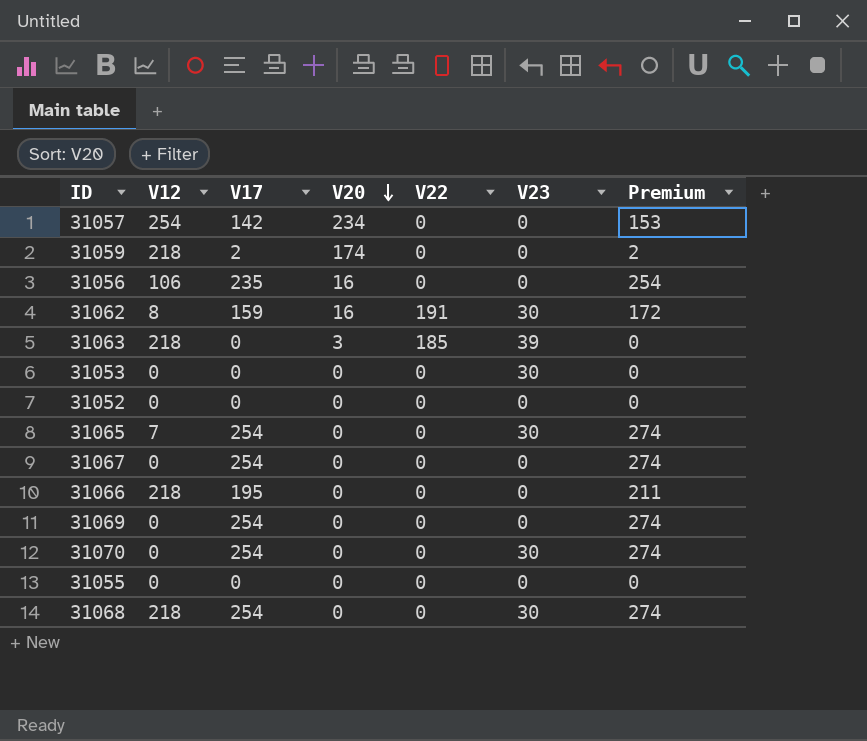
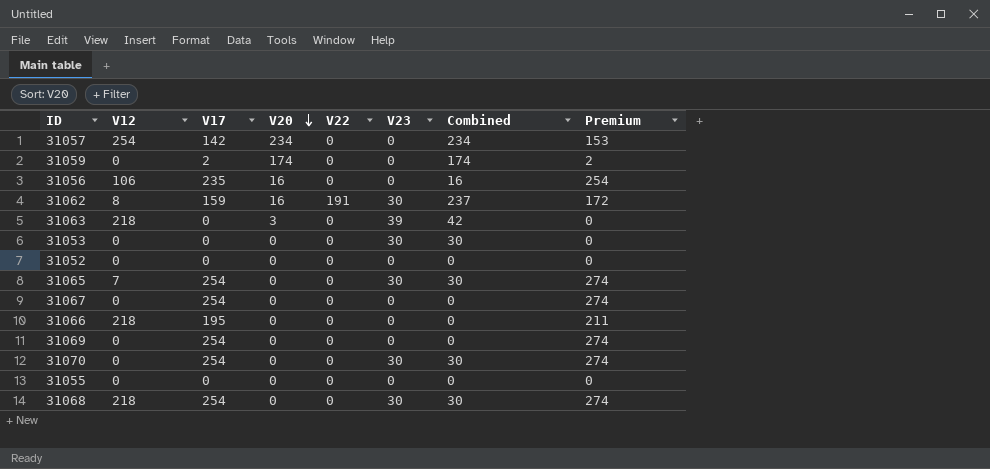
column Combined | formula: none -> [V20] + [V22] + [V23]
31059 | V12: 218 -> 0
31063 | V22: 185 -> 0

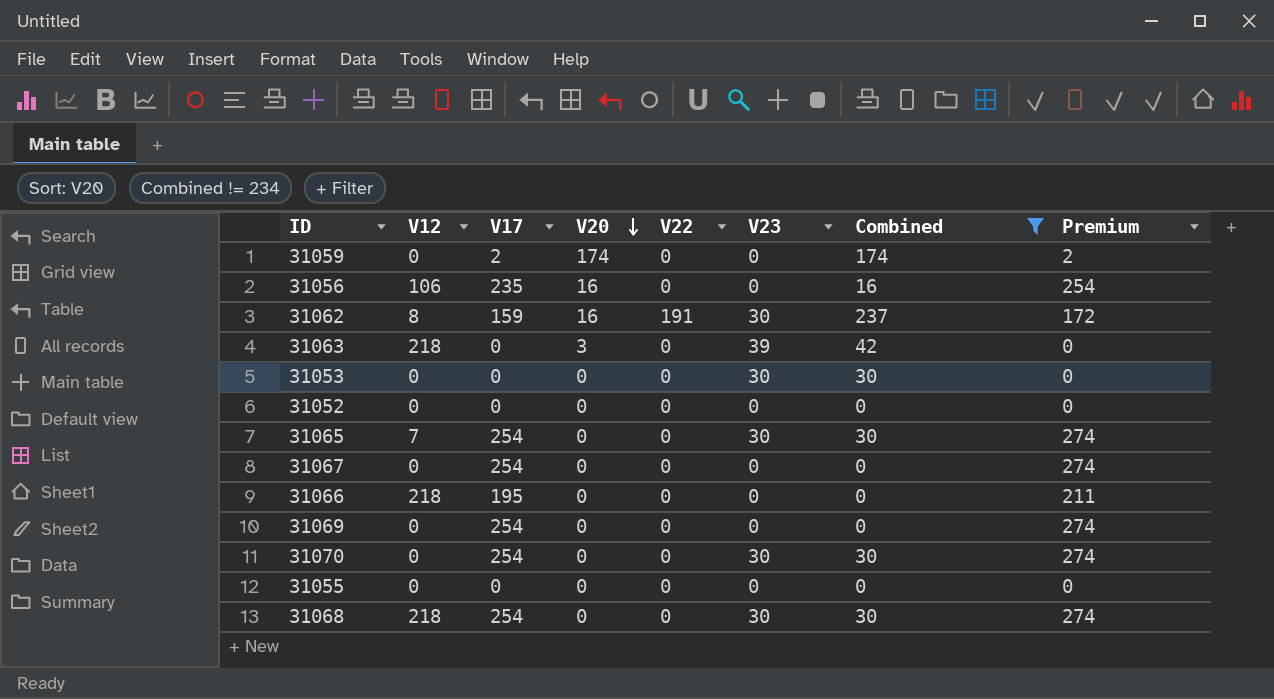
filter: none -> Combined != 234

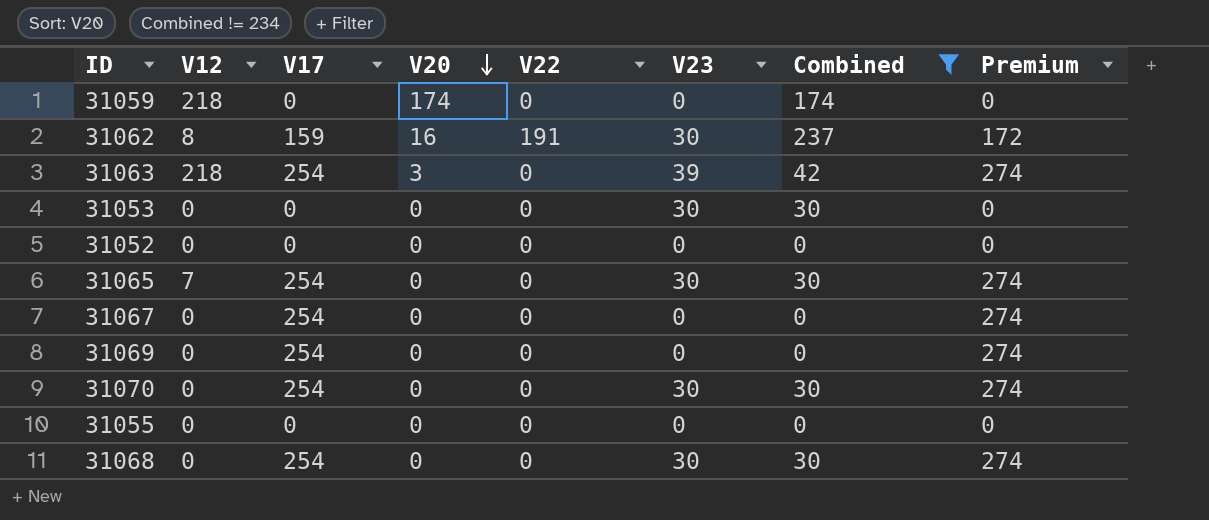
row 31056: 106 | 235 | 16 | 0 | 0 | 16 | 254 -> none
row 31066: 218 | 195 | 0 | 0 | 0 | 0 | 211 -> none
31059 | V12: 0 -> 218
31059 | V17: 2 -> 0
31059 | Premium: 2 -> 0
31063 | V17: 0 -> 254
31063 | Premium: 0 -> 274
31068 | V12: 218 -> 0

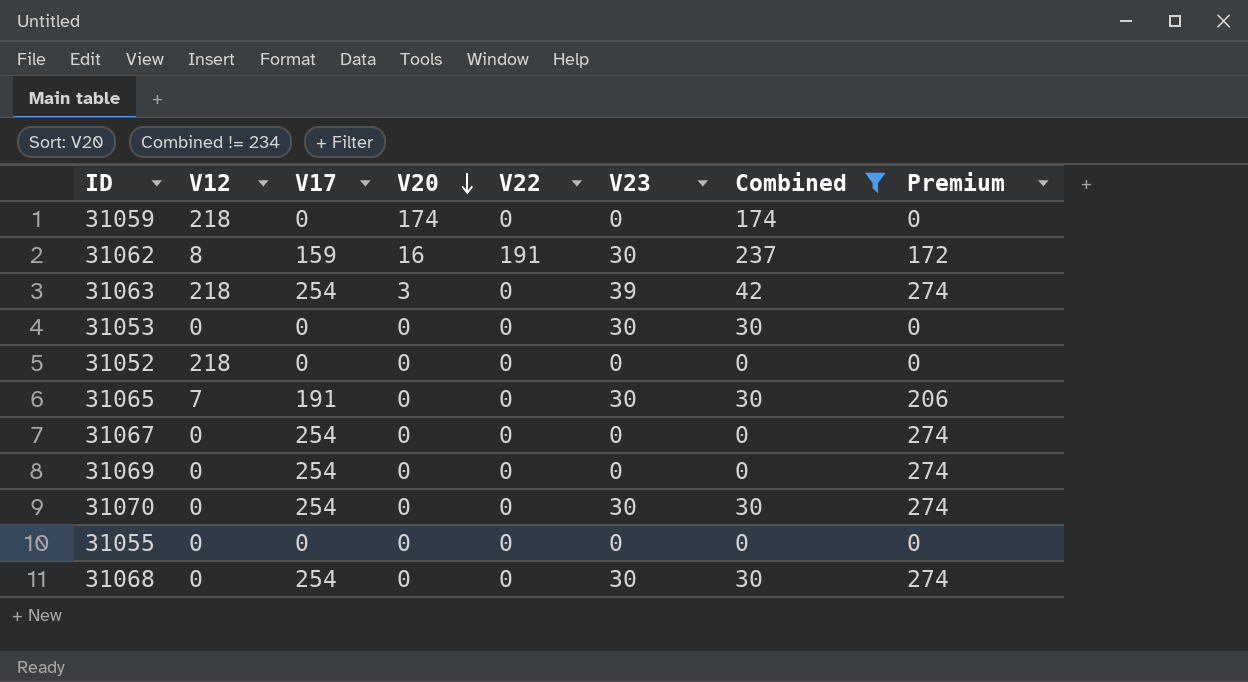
31052 | V12: 0 -> 218
31065 | V17: 254 -> 191
31065 | Premium: 274 -> 206

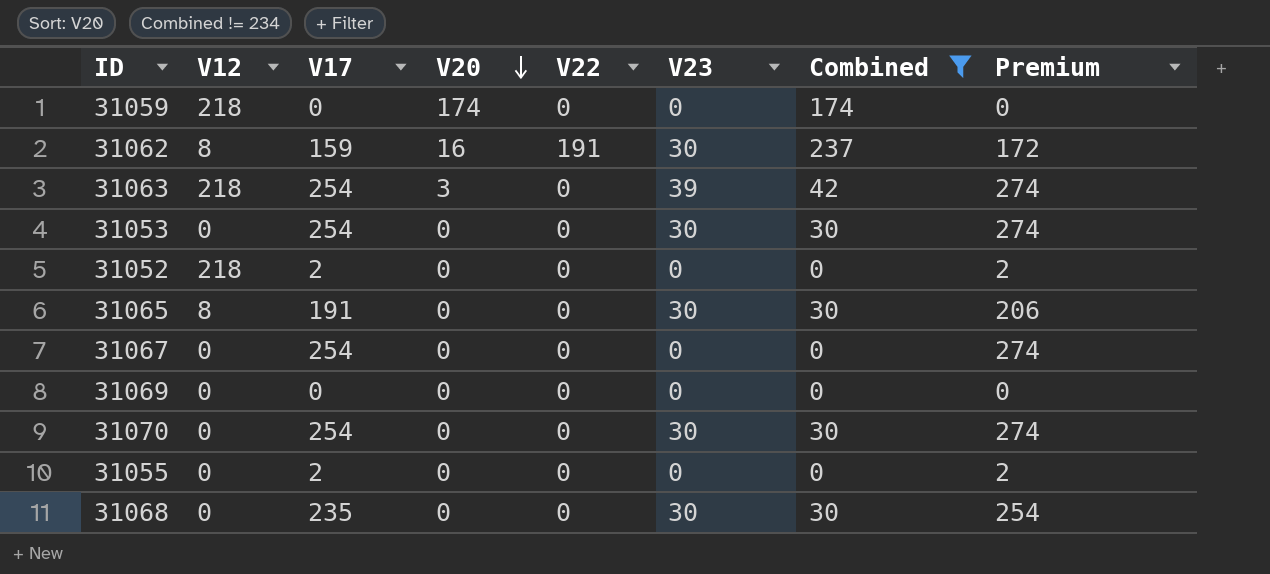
31053 | V17: 0 -> 254
31053 | Premium: 0 -> 274
31052 | V17: 0 -> 2
31052 | Premium: 0 -> 2
31065 | V12: 7 -> 8
31069 | V17: 254 -> 0
31069 | Premium: 274 -> 0
31055 | V17: 0 -> 2
31055 | Premium: 0 -> 2
31068 | V17: 254 -> 235
31068 | Premium: 274 -> 254

